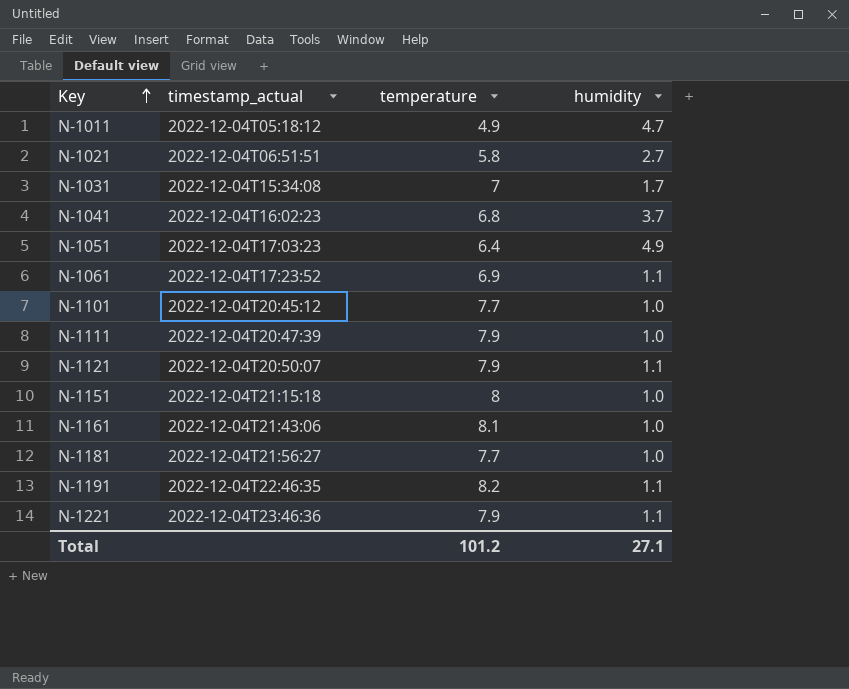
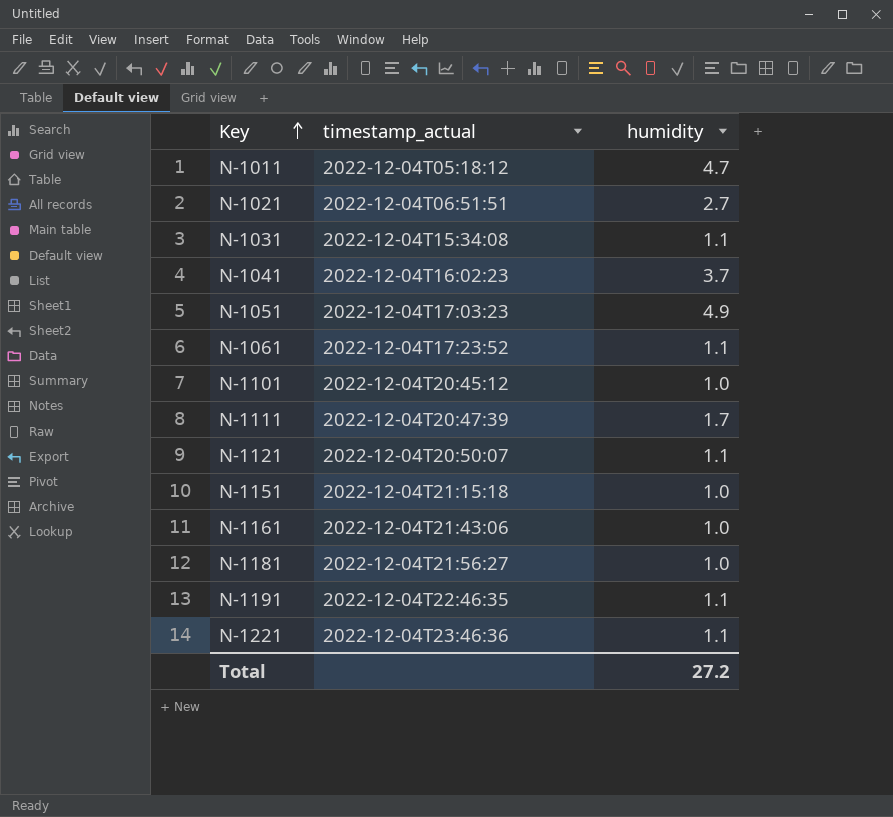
column temperature | position: 3 -> none
N-1031 | humidity: 1.7 -> 1.1
N-1111 | humidity: 1.0 -> 1.7
Total | humidity: 27.1 -> 27.2

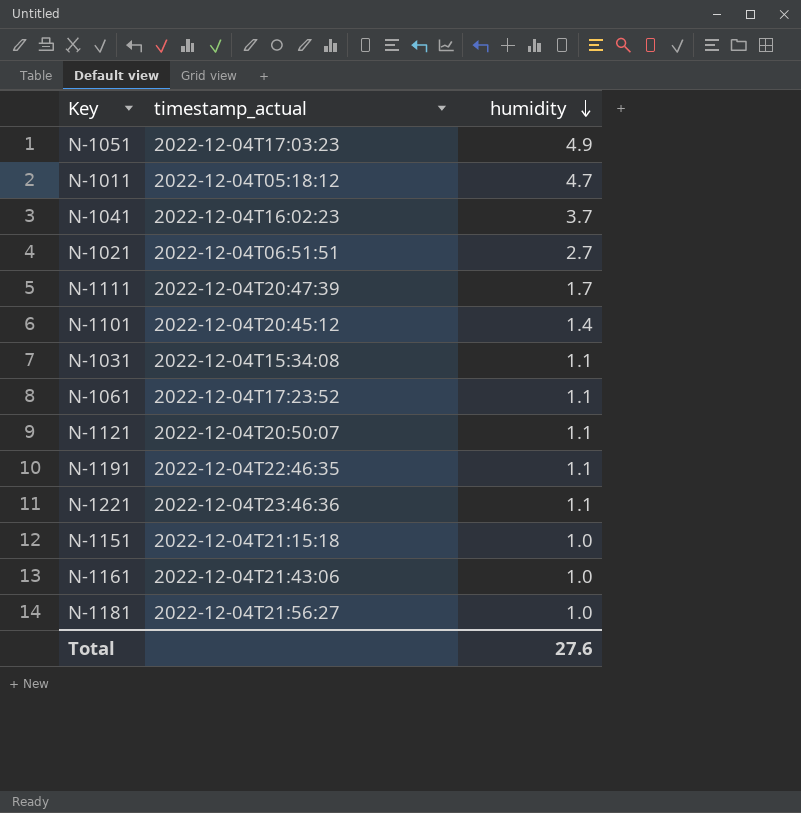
row order: Key ascending -> humidity descending
N-1101 | humidity: 1.0 -> 1.4
Total | humidity: 27.2 -> 27.6

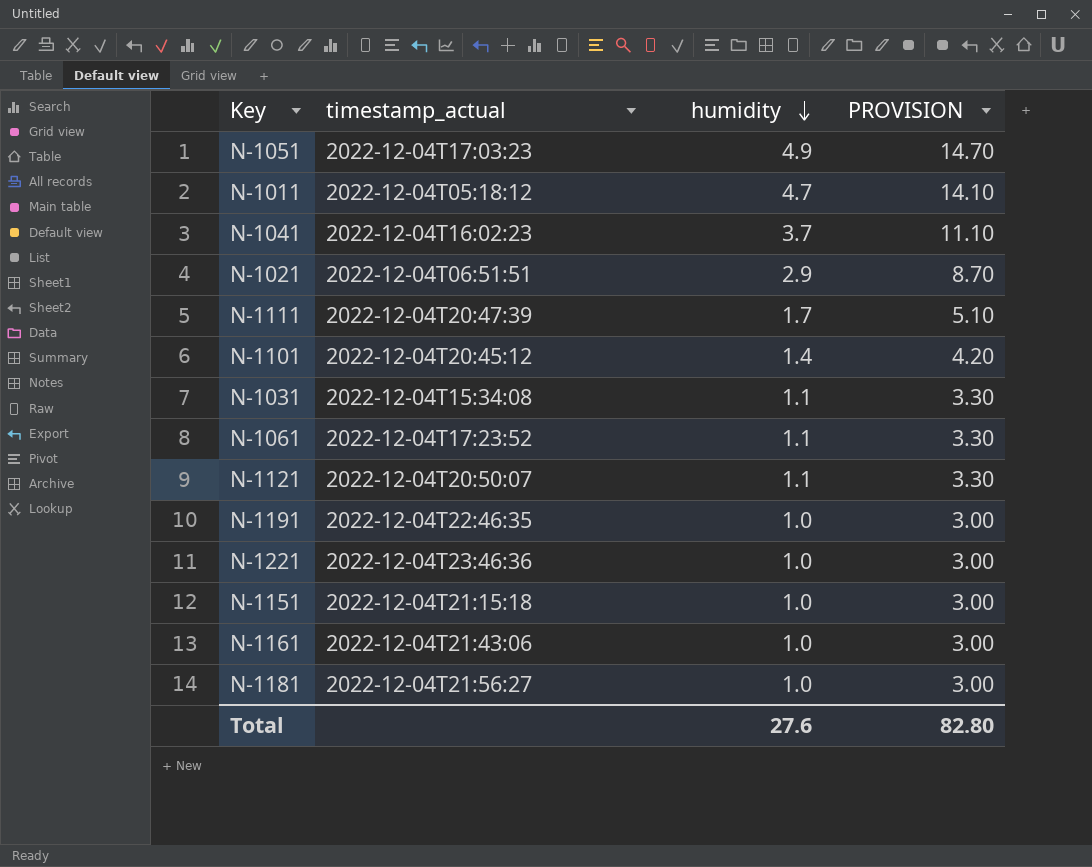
column PROVISION | formula: none -> [humidity] * 3
N-1021 | humidity: 2.7 -> 2.9
N-1191 | humidity: 1.1 -> 1.0
N-1221 | humidity: 1.1 -> 1.0

